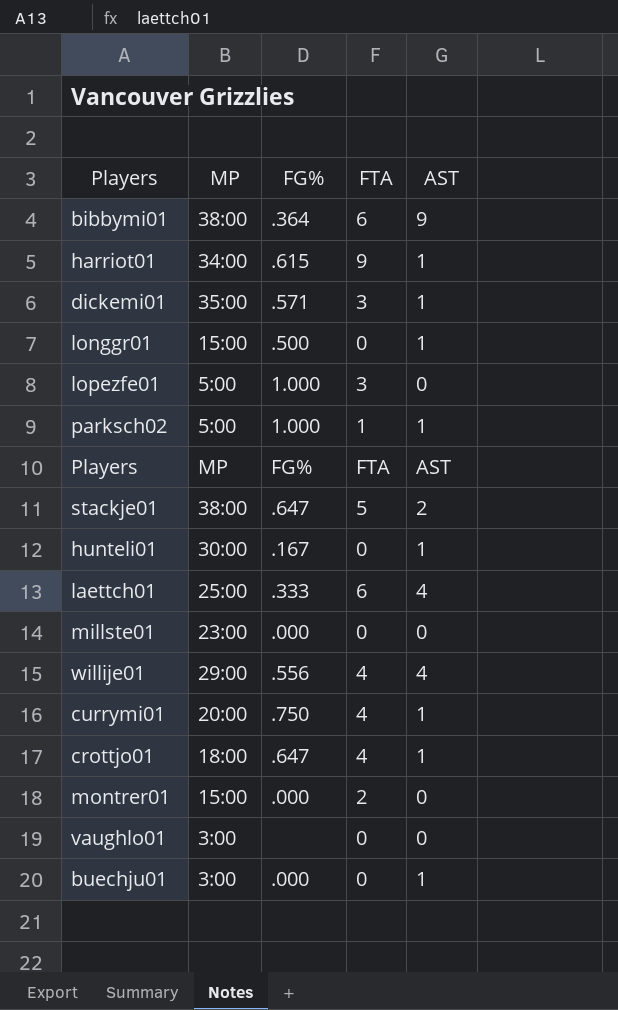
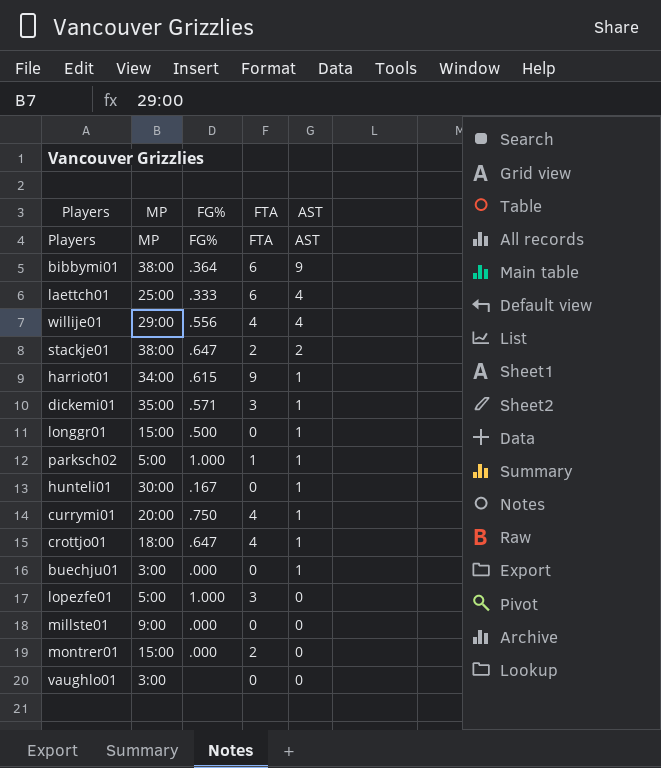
row order: none -> AST descending
stackje01 | FTA: 5 -> 2
millste01 | MP: 23:00 -> 9:00

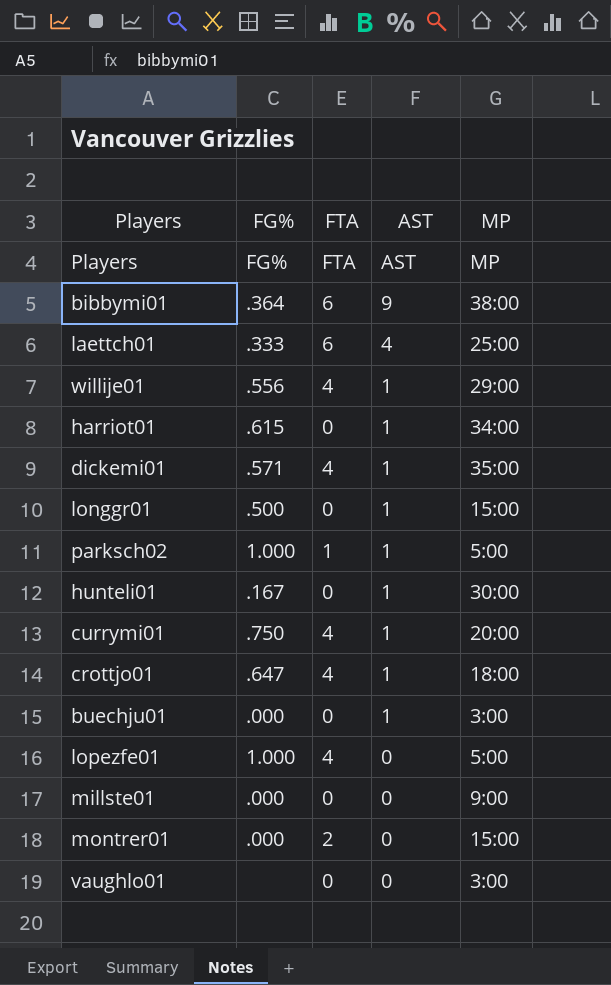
column MP | position: 2 -> 5
row stackje01: 38:00 | .647 | 2 | 2 -> none
willije01 | AST: 4 -> 1
harriot01 | FTA: 9 -> 0
dickemi01 | FTA: 3 -> 4
lopezfe01 | FTA: 3 -> 4

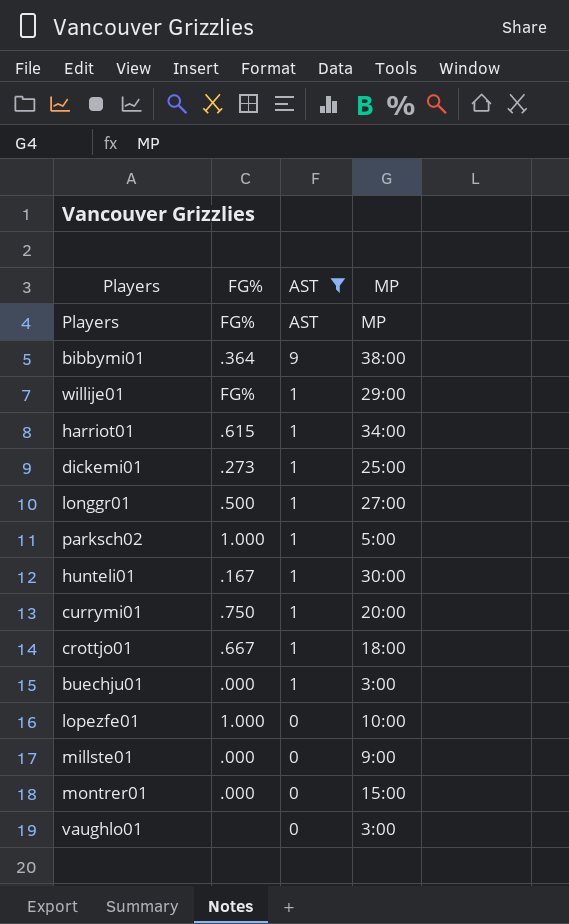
filter: none -> AST != 4
column FTA | position: 3 -> none
willije01 | FG%: .556 -> FG%
dickemi01 | FG%: .571 -> .273
dickemi01 | MP: 35:00 -> 25:00
longgr01 | MP: 15:00 -> 27:00
crottjo01 | FG%: .647 -> .667
lopezfe01 | MP: 5:00 -> 10:00

